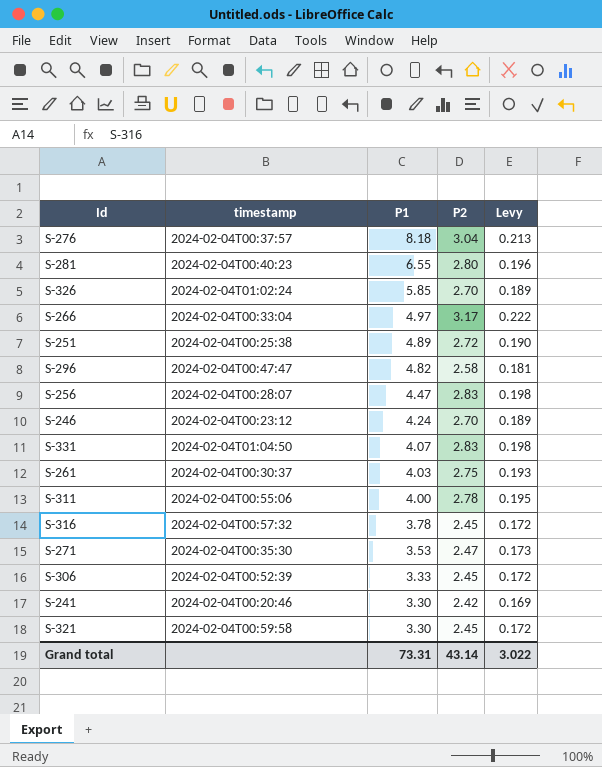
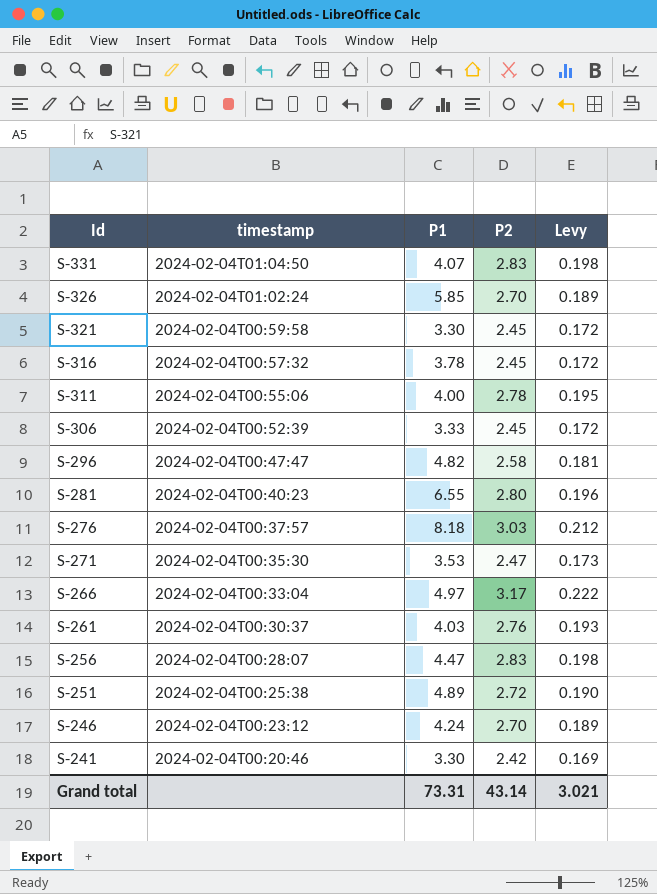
row order: P1 descending -> Id descending
S-276 | P2: 3.04 -> 3.03
S-276 | Levy: 0.213 -> 0.212
S-261 | P2: 2.75 -> 2.76
Grand total | Levy: 3.022 -> 3.021

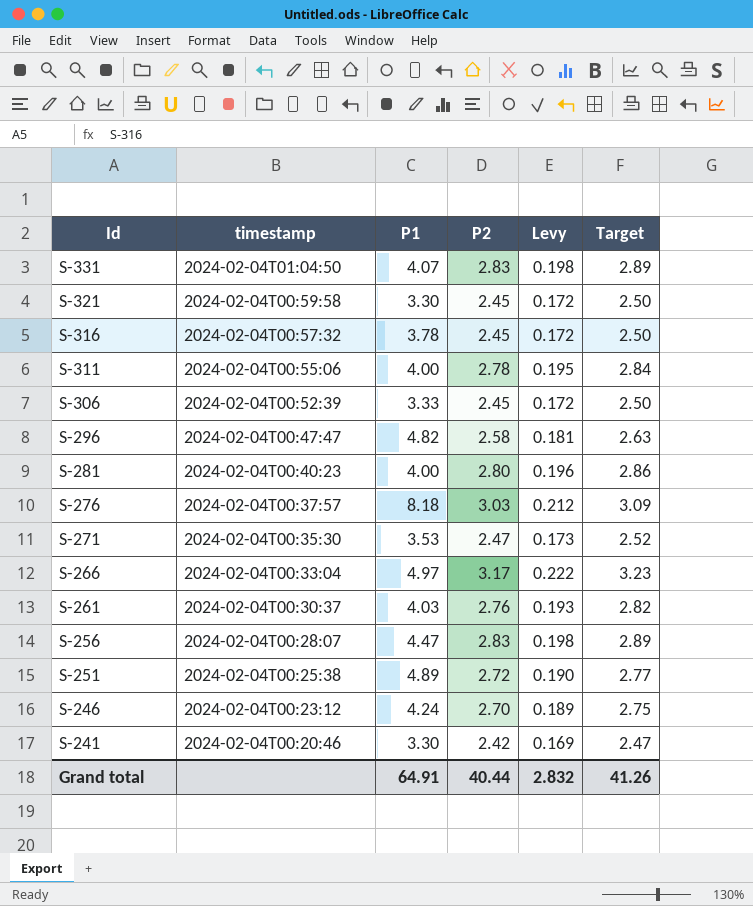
column Target | formula: none -> [P2] * 1.02
row S-326: 2024-02-04T01:02:24 | 5.85 | 2.70 | 0.189 -> none
S-281 | P1: 6.55 -> 4.00
Grand total | P1: 73.31 -> 64.91
Grand total | P2: 43.14 -> 40.44
Grand total | Levy: 3.021 -> 2.832

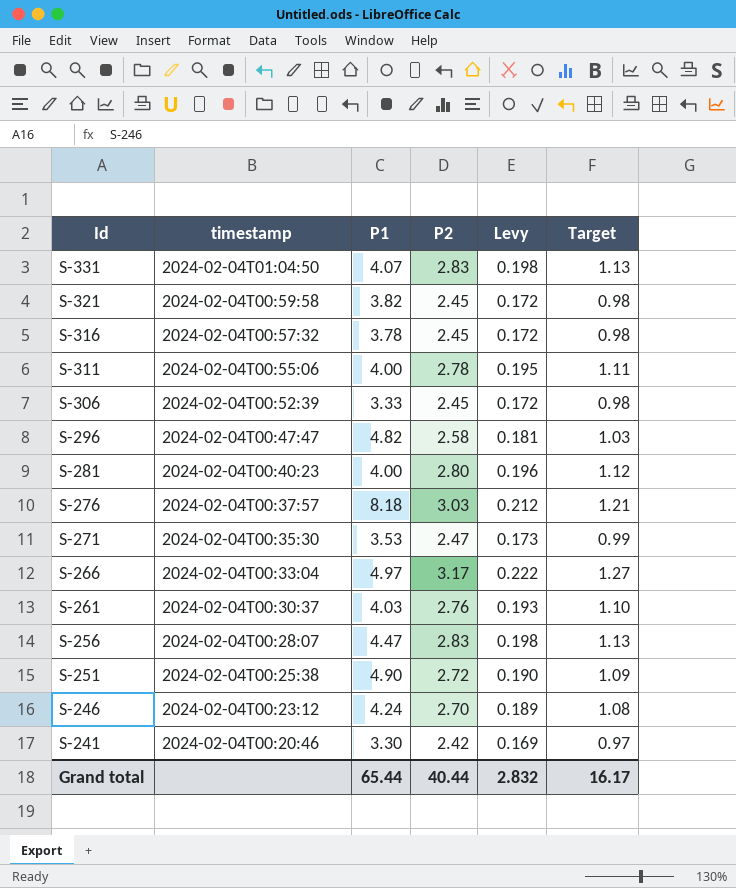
column Target | formula: [P2] * 1.02 -> [P2] * 0.4
S-321 | P1: 3.30 -> 3.82
S-251 | P1: 4.89 -> 4.90
Grand total | P1: 64.91 -> 65.44
Grand total | Target: 41.26 -> 16.17

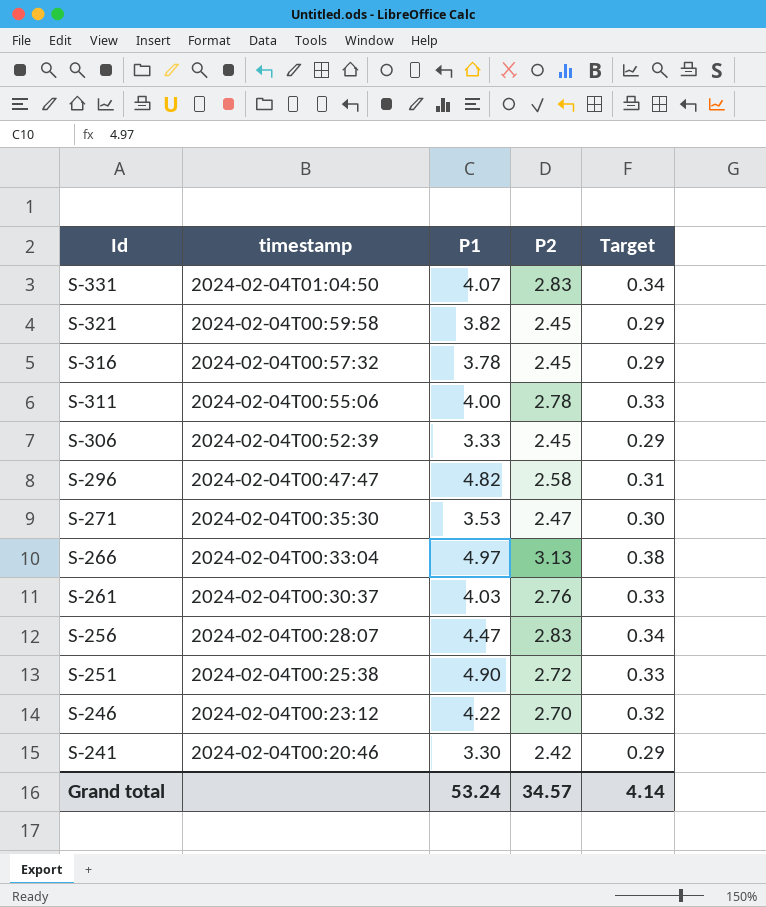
column Levy | formula: [P2] * 0.07 -> none
column Target | formula: [P2] * 0.4 -> [P2] * 0.12
row S-281: 2024-02-04T00:40:23 | 4.00 | 2.80 | 0.196 | 1.12 -> none
row S-276: 2024-02-04T00:37:57 | 8.18 | 3.03 | 0.212 | 1.21 -> none
S-266 | P2: 3.17 -> 3.13
S-246 | P1: 4.24 -> 4.22
Grand total | P1: 65.44 -> 53.24
Grand total | P2: 40.44 -> 34.57
Grand total | Target: 16.17 -> 4.14

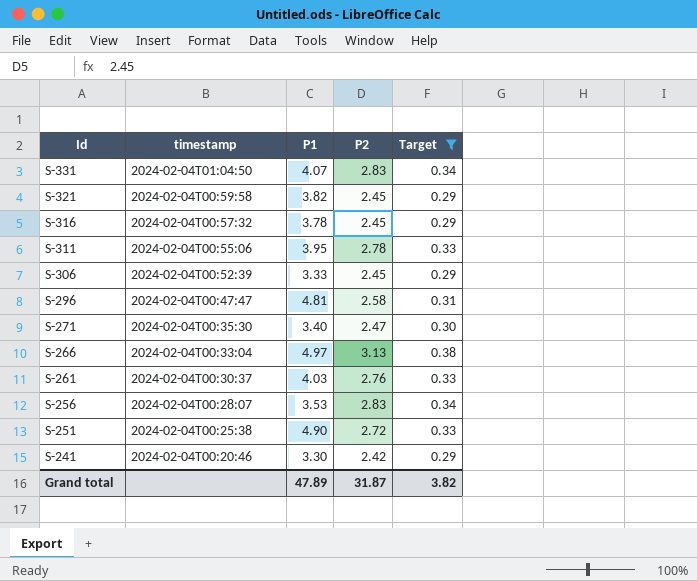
filter: none -> Target != 0.32
S-311 | P1: 4.00 -> 3.95
S-296 | P1: 4.82 -> 4.81
S-271 | P1: 3.53 -> 3.40
S-256 | P1: 4.47 -> 3.53
Grand total | P1: 53.24 -> 47.89
Grand total | P2: 34.57 -> 31.87
Grand total | Target: 4.14 -> 3.82

